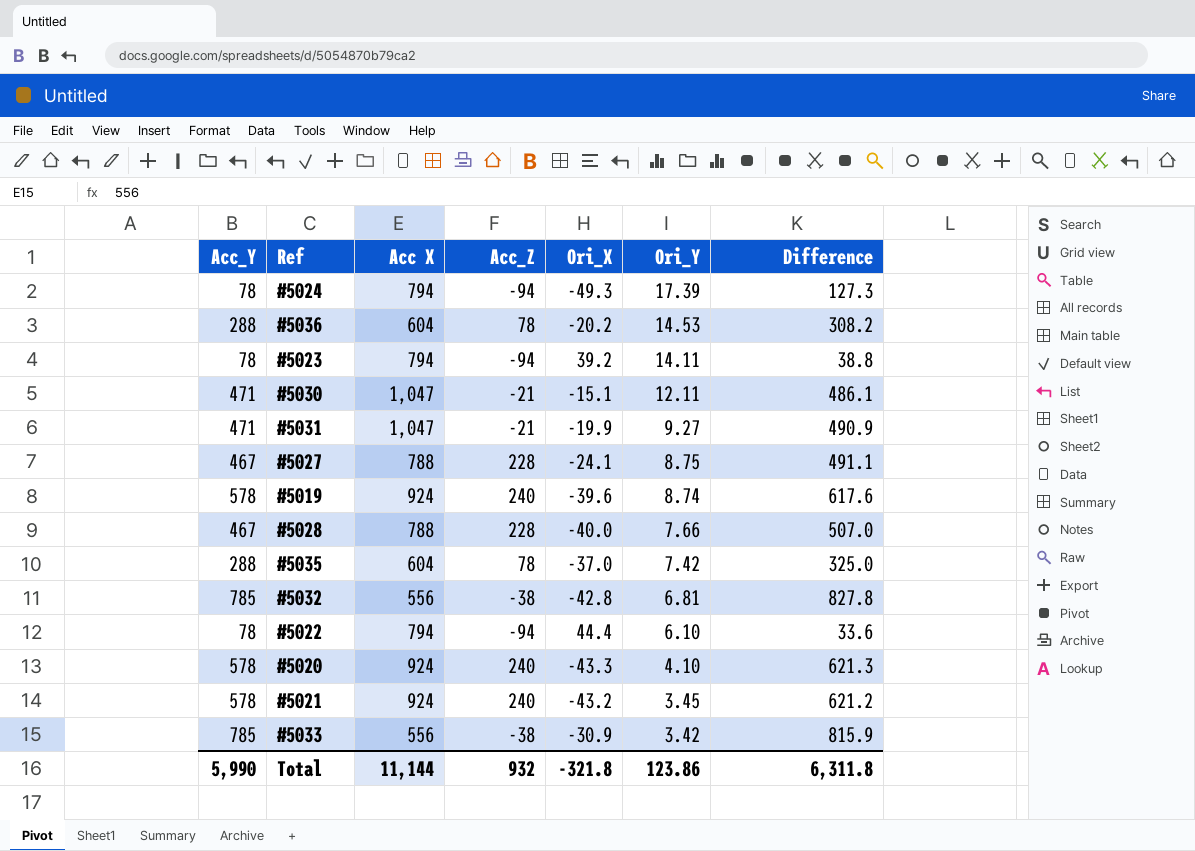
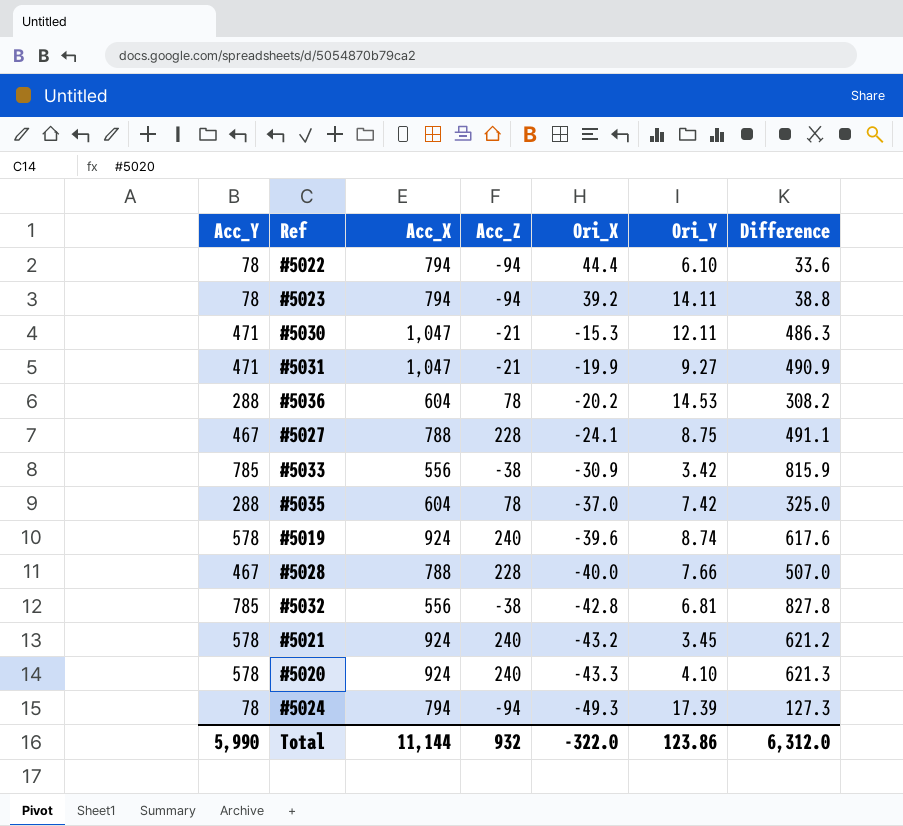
row order: Ori_Y descending -> Ori_X descending
column name: Acc X -> Acc_X
#5030 | Ori_X: -15.1 -> -15.3
#5030 | Difference: 486.1 -> 486.3
Total | Ori_X: -321.8 -> -322.0
Total | Difference: 6,311.8 -> 6,312.0

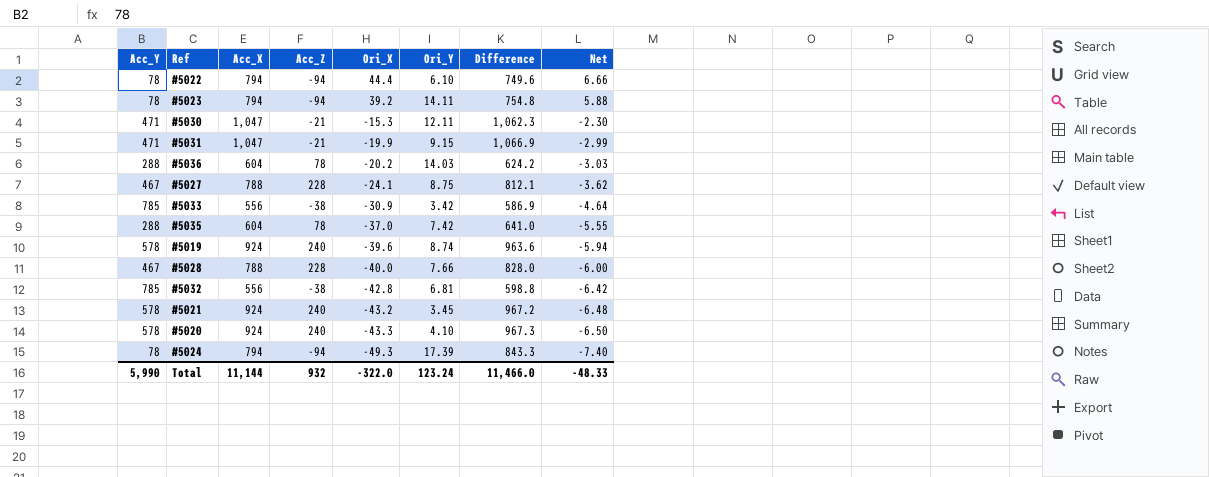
column Difference | formula: [Acc_Y] - [Ori_X] -> [Acc_X] - [Ori_X]
column Net | formula: none -> [Ori_X] * 0.15
#5031 | Ori_Y: 9.27 -> 9.15
#5036 | Ori_Y: 14.53 -> 14.03
Total | Ori_Y: 123.86 -> 123.24
Total | Difference: 6,312.0 -> 11,466.0

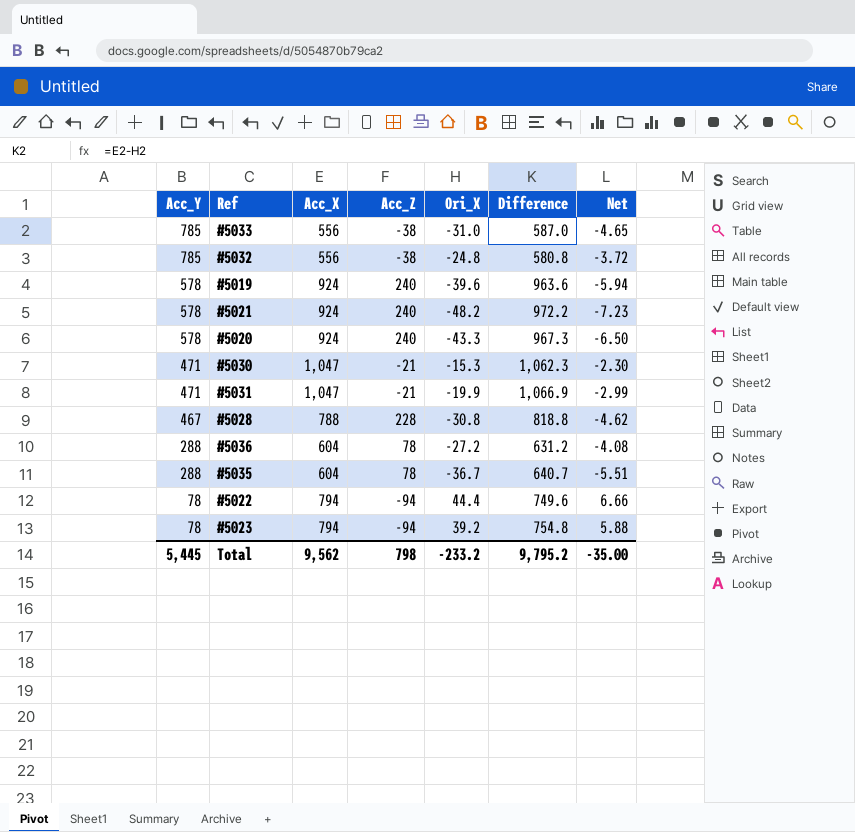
row order: Ori_X descending -> Acc_Y descending
column Ori_Y | position: 6 -> none
row #5027: 467 | 788 | 228 | -24.1 | 8.75 | 812.1 | -3.62 -> none
row #5024: 78 | 794 | -94 | -49.3 | 17.39 | 843.3 | -7.40 -> none
#5033 | Ori_X: -30.9 -> -31.0
#5033 | Difference: 586.9 -> 587.0
#5033 | Net: -4.64 -> -4.65
#5032 | Ori_X: -42.8 -> -24.8
#5032 | Difference: 598.8 -> 580.8
#5032 | Net: -6.42 -> -3.72
#5021 | Ori_X: -43.2 -> -48.2
#5021 | Difference: 967.2 -> 972.2
#5021 | Net: -6.48 -> -7.23
#5028 | Ori_X: -40.0 -> -30.8
#5028 | Difference: 828.0 -> 818.8
#5028 | Net: -6.00 -> -4.62
#5036 | Ori_X: -20.2 -> -27.2
#5036 | Difference: 624.2 -> 631.2
#5036 | Net: -3.03 -> -4.08
#5035 | Ori_X: -37.0 -> -36.7
#5035 | Difference: 641.0 -> 640.7
#5035 | Net: -5.55 -> -5.51
Total | Acc_Y: 5,990 -> 5,445
Total | Acc_X: 11,144 -> 9,562
Total | Acc_Z: 932 -> 798
Total | Ori_X: -322.0 -> -233.2
Total | Difference: 11,466.0 -> 9,795.2
Total | Net: -48.33 -> -35.00

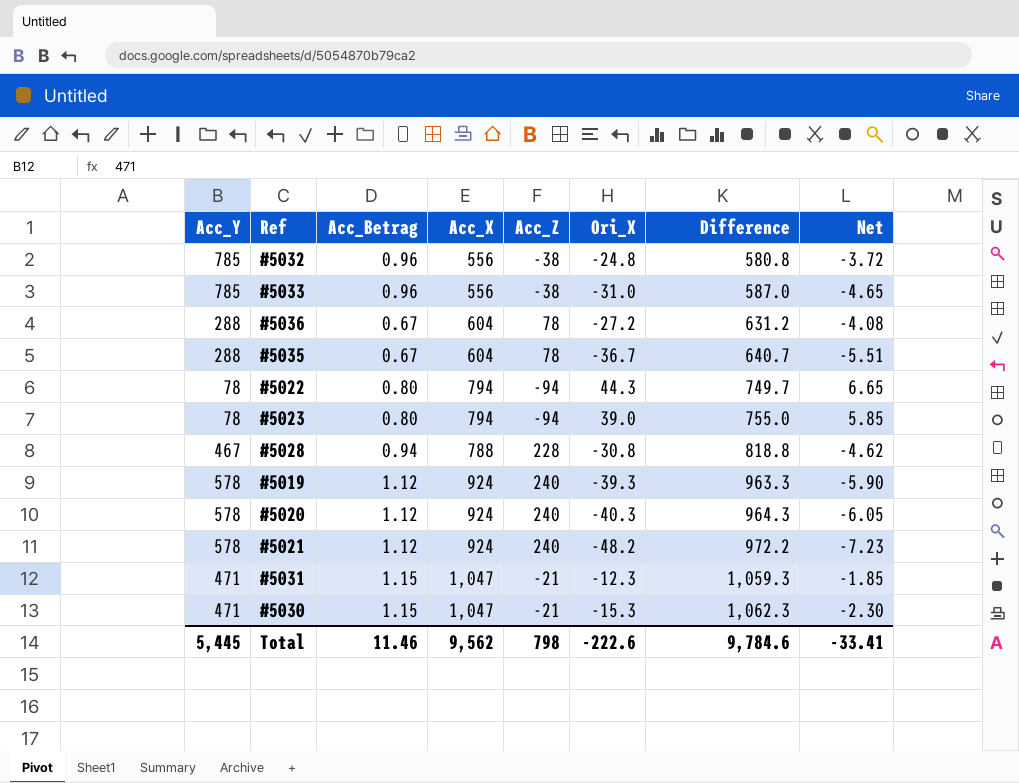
row order: Acc_Y descending -> Difference ascending
column Acc_Betrag | position: none -> 3
#5022 | Ori_X: 44.4 -> 44.3
#5022 | Difference: 749.6 -> 749.7
#5022 | Net: 6.66 -> 6.65
#5023 | Ori_X: 39.2 -> 39.0
#5023 | Difference: 754.8 -> 755.0
#5023 | Net: 5.88 -> 5.85
#5019 | Ori_X: -39.6 -> -39.3
#5019 | Difference: 963.6 -> 963.3
#5019 | Net: -5.94 -> -5.90
#5020 | Ori_X: -43.3 -> -40.3
#5020 | Difference: 967.3 -> 964.3
#5020 | Net: -6.50 -> -6.05
#5031 | Ori_X: -19.9 -> -12.3
#5031 | Difference: 1,066.9 -> 1,059.3
#5031 | Net: -2.99 -> -1.85
Total | Ori_X: -233.2 -> -222.6
Total | Difference: 9,795.2 -> 9,784.6
Total | Net: -35.00 -> -33.41

